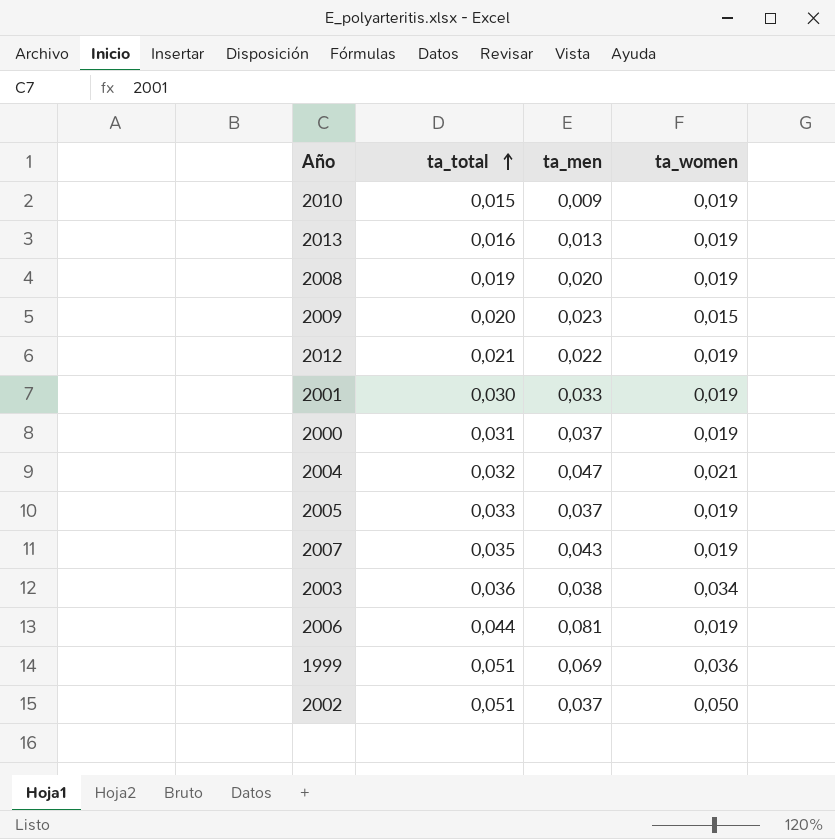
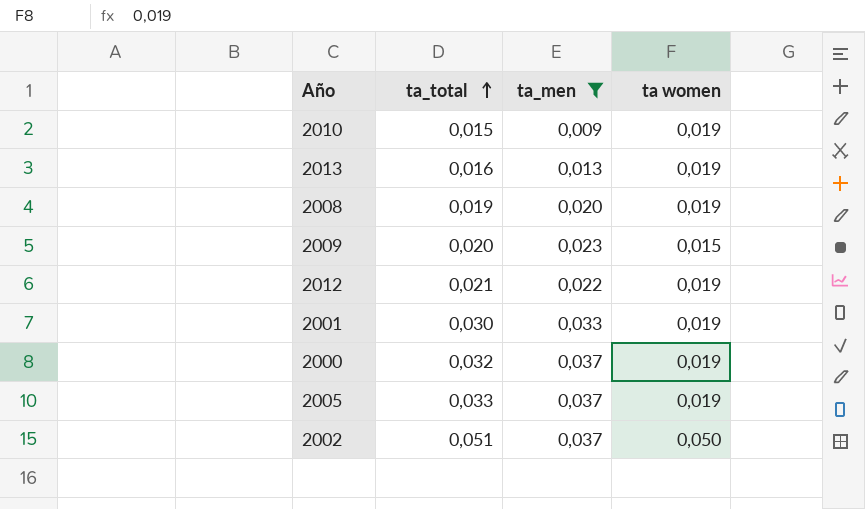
filter: none -> ta_men <= 0,037
column name: ta_women -> ta women
2000 | ta_total: 0,031 -> 0,032

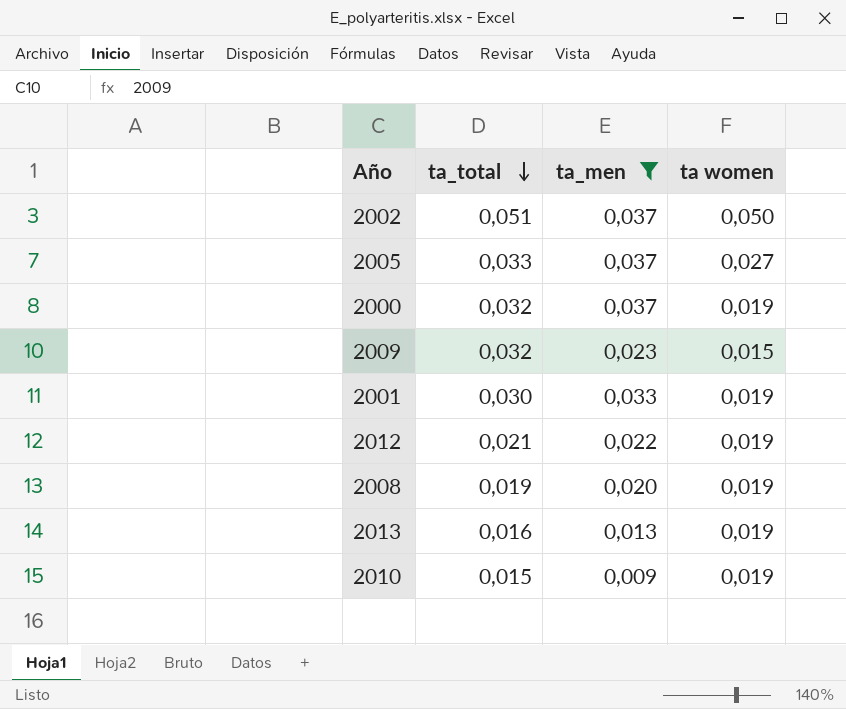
row order: ta_total ascending -> ta_total descending
2005 | ta women: 0,019 -> 0,027
2009 | ta_total: 0,020 -> 0,032

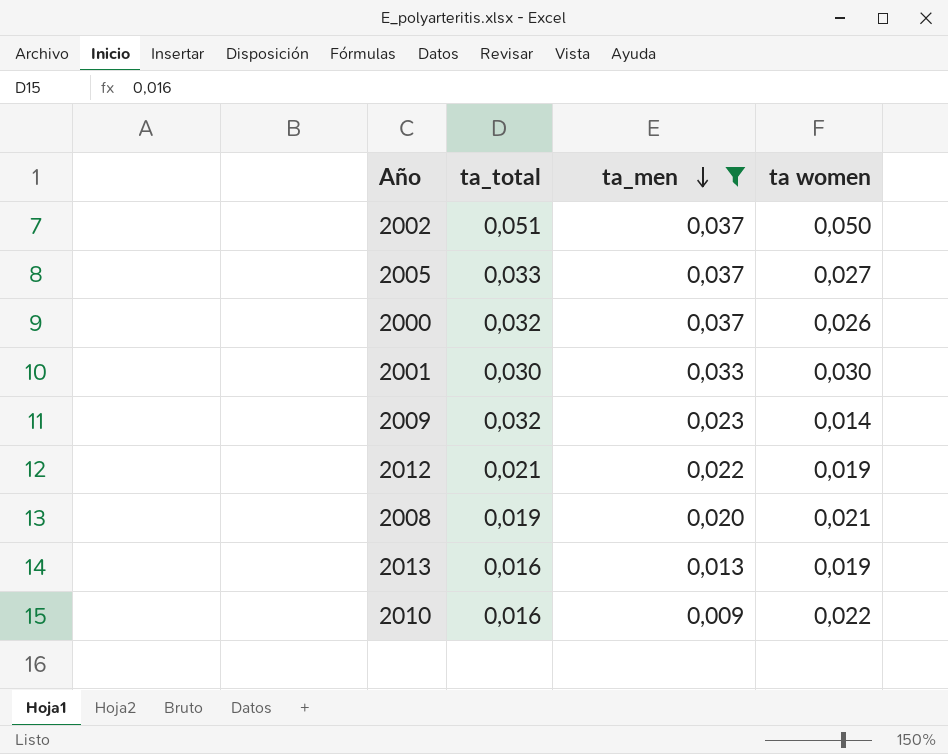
row order: ta_total descending -> ta_men descending
2000 | ta women: 0,019 -> 0,026
2001 | ta women: 0,019 -> 0,030
2009 | ta women: 0,015 -> 0,014
2008 | ta women: 0,019 -> 0,021
2010 | ta_total: 0,015 -> 0,016
2010 | ta women: 0,019 -> 0,022

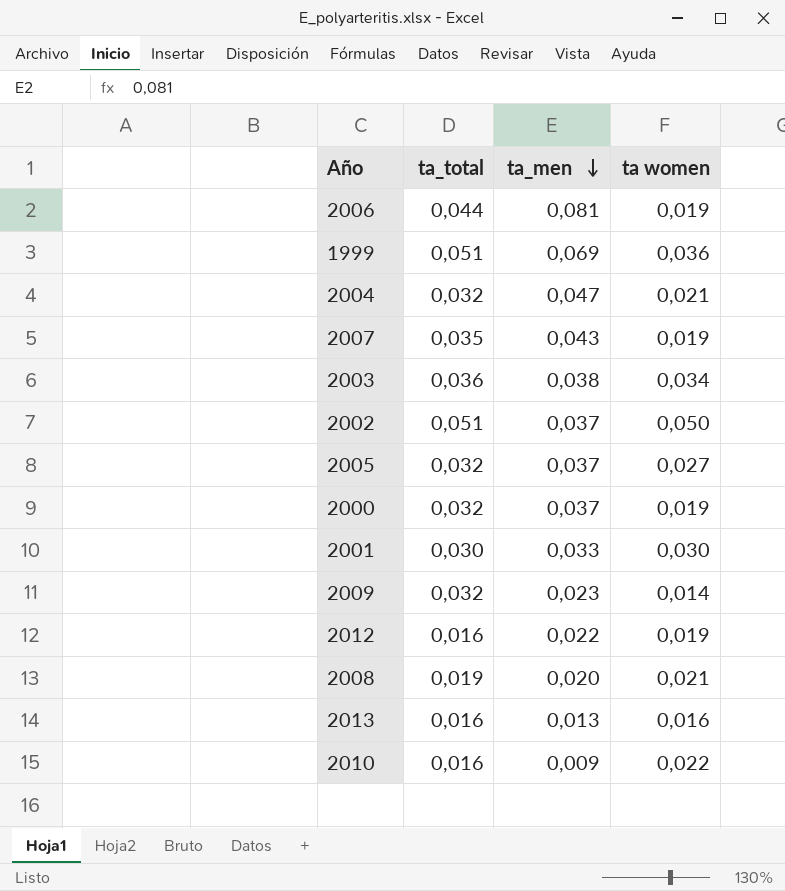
filter: ta_men <= 0,037 -> none
2005 | ta_total: 0,033 -> 0,032
2000 | ta women: 0,026 -> 0,019
2012 | ta_total: 0,021 -> 0,016
2013 | ta women: 0,019 -> 0,016

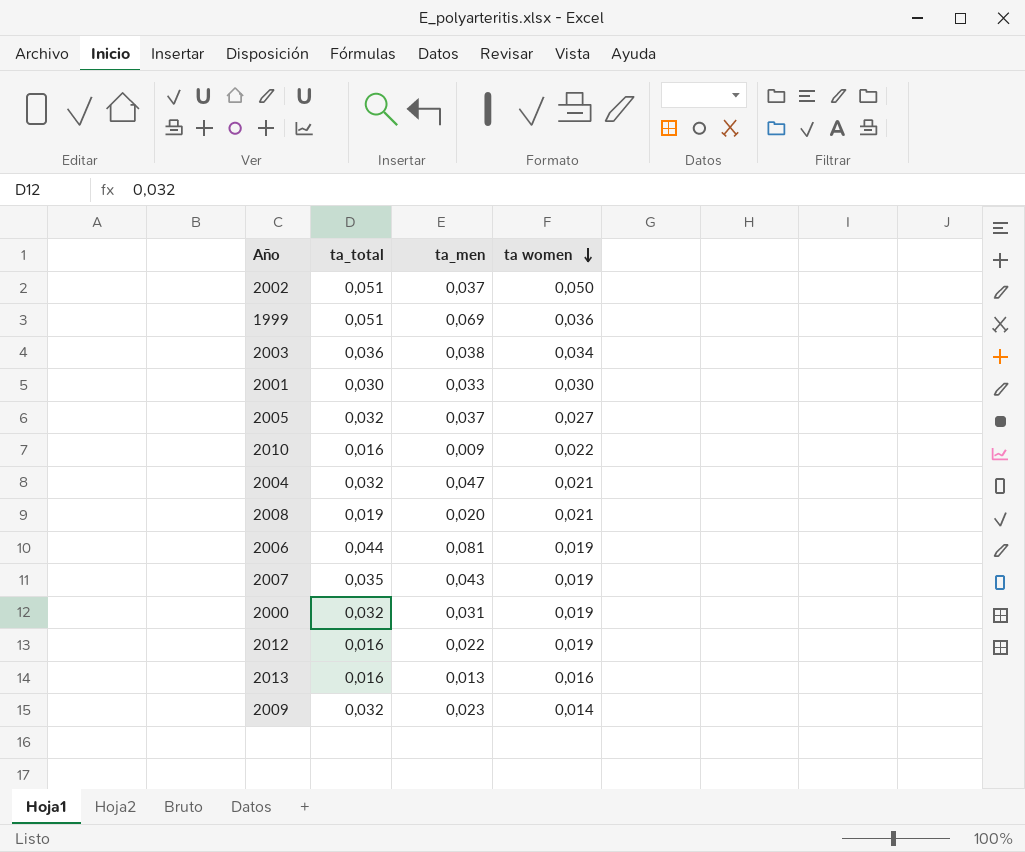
row order: ta_men descending -> ta women descending
2000 | ta_men: 0,037 -> 0,031

